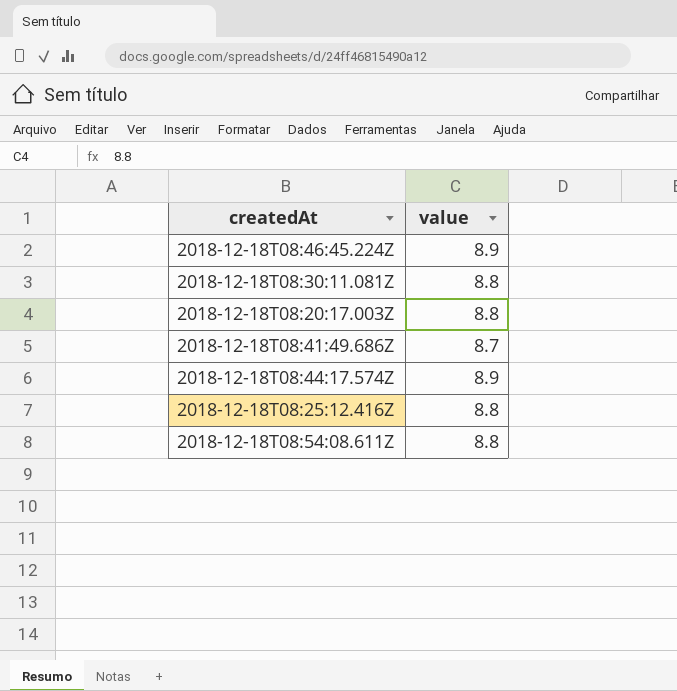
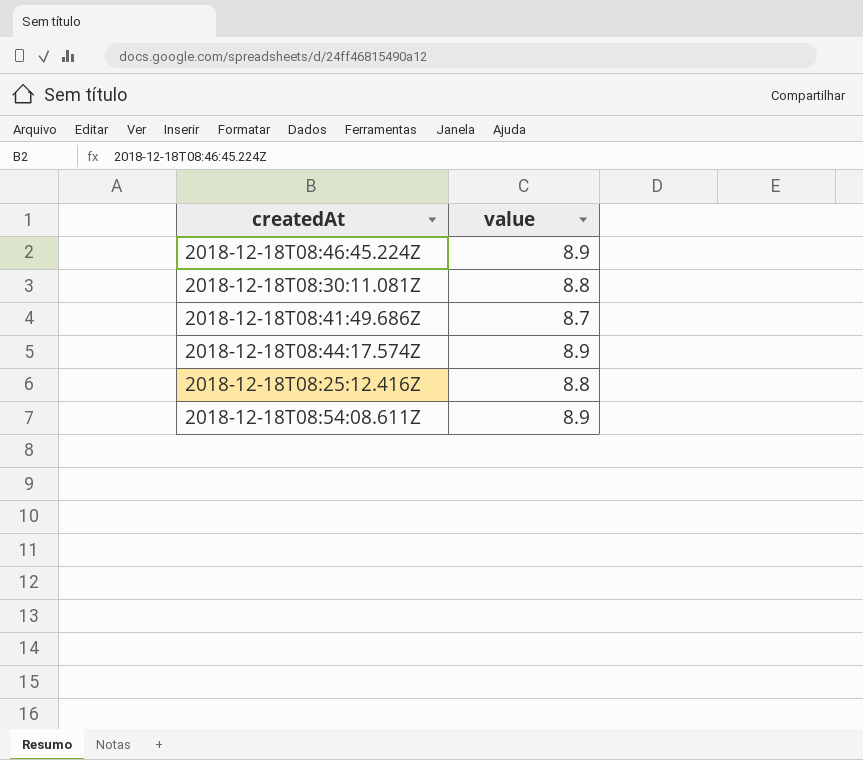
row 2018-12-18T08:20:17.003Z: 8.8 -> none
2018-12-18T08:54:08.611Z | value: 8.8 -> 8.9

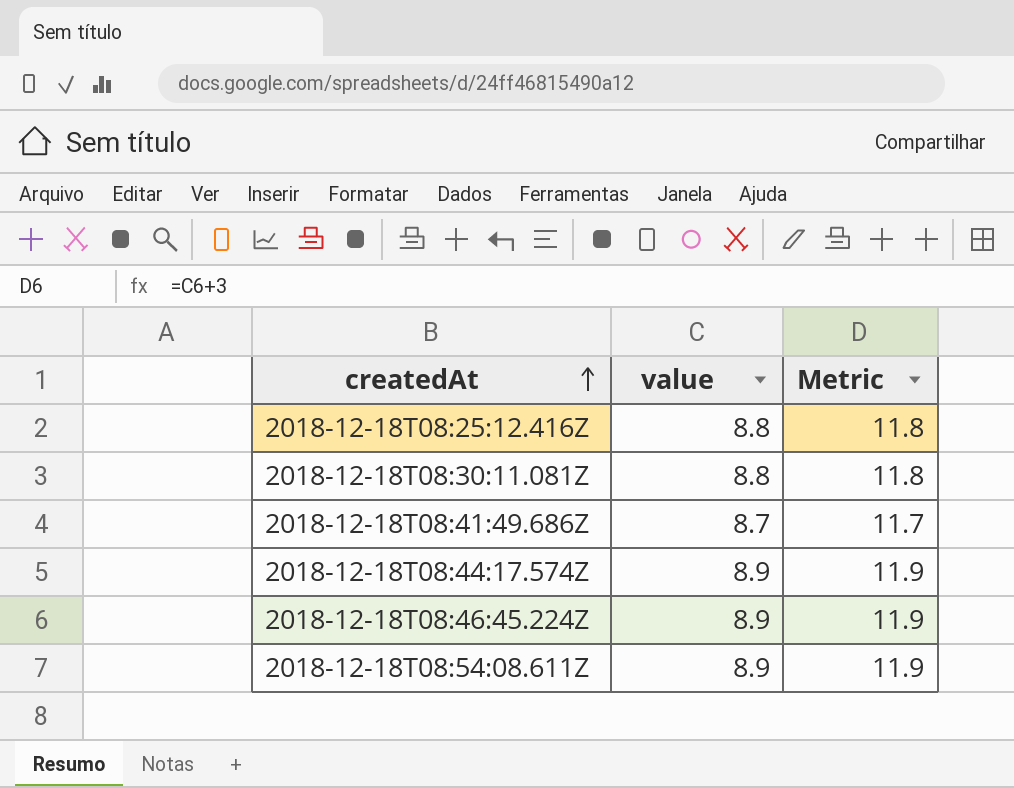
row order: none -> createdAt ascending
column Metric | formula: none -> [value] + 3

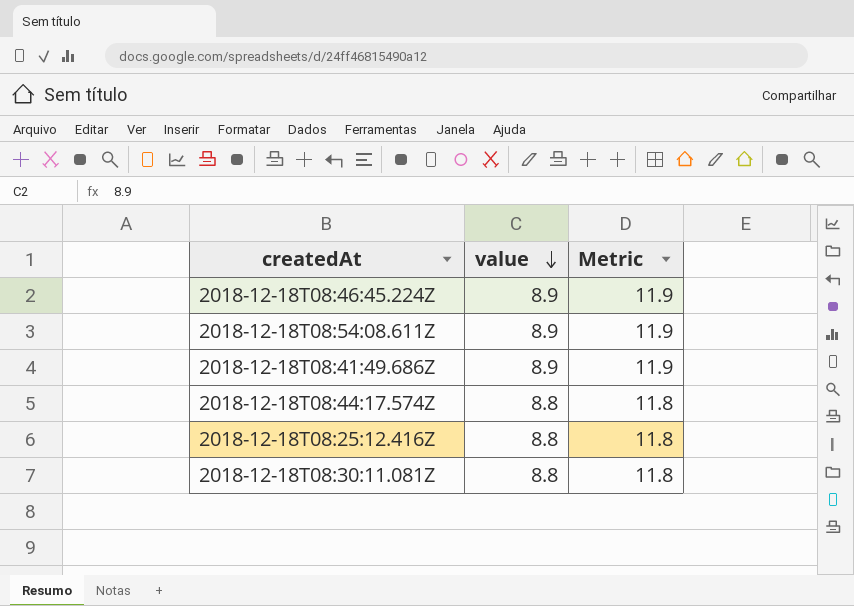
row order: createdAt ascending -> value descending
2018-12-18T08:41:49.686Z | value: 8.7 -> 8.9
2018-12-18T08:41:49.686Z | Metric: 11.7 -> 11.9
2018-12-18T08:44:17.574Z | value: 8.9 -> 8.8
2018-12-18T08:44:17.574Z | Metric: 11.9 -> 11.8

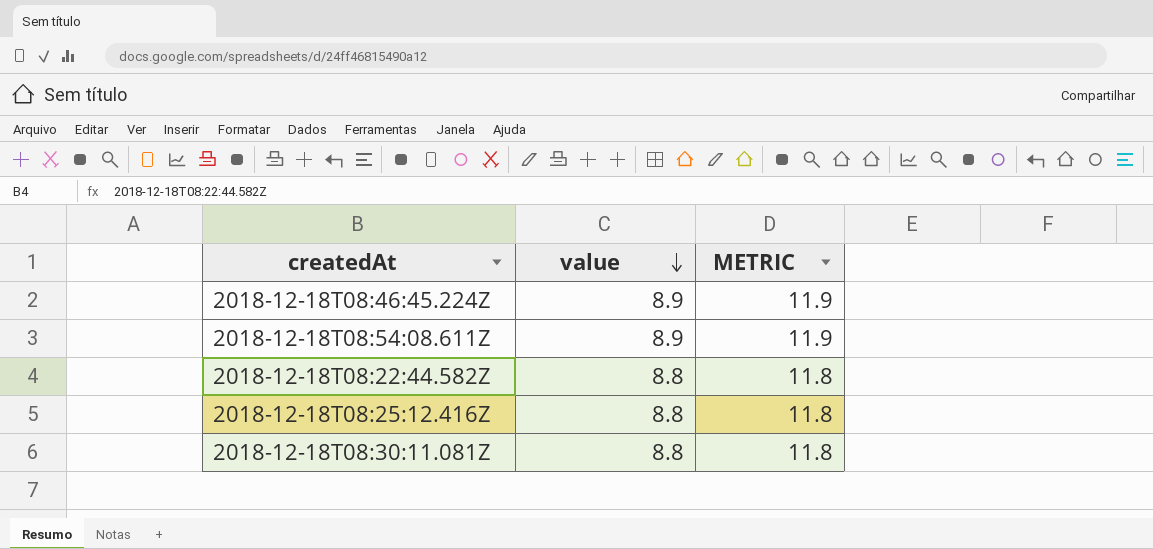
column name: Metric -> METRIC
row 2018-12-18T08:41:49.686Z: 8.9 | 11.9 -> none
row 2018-12-18T08:44:17.574Z: 8.8 | 11.8 -> none
row 2018-12-18T08:22:44.582Z: none -> 8.8 | 11.8

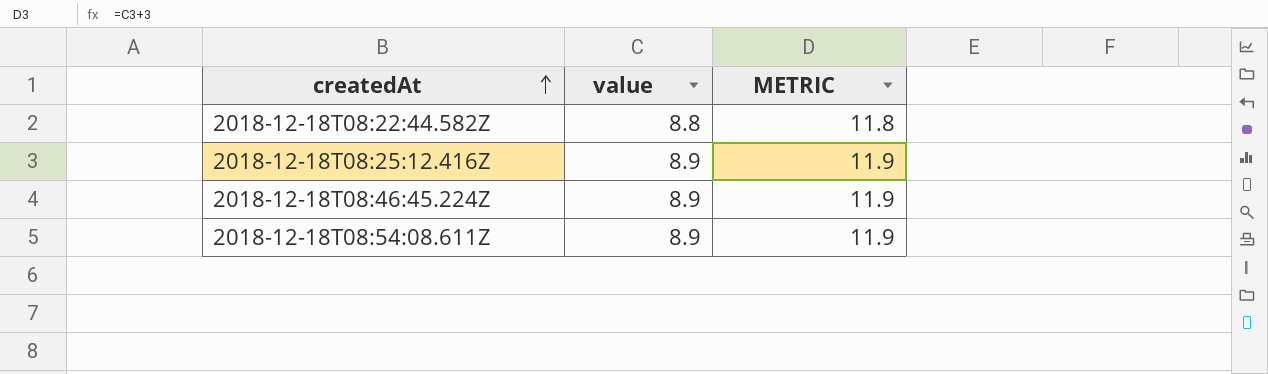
row order: value descending -> createdAt ascending
row 2018-12-18T08:30:11.081Z: 8.8 | 11.8 -> none
2018-12-18T08:25:12.416Z | value: 8.8 -> 8.9
2018-12-18T08:25:12.416Z | METRIC: 11.8 -> 11.9

